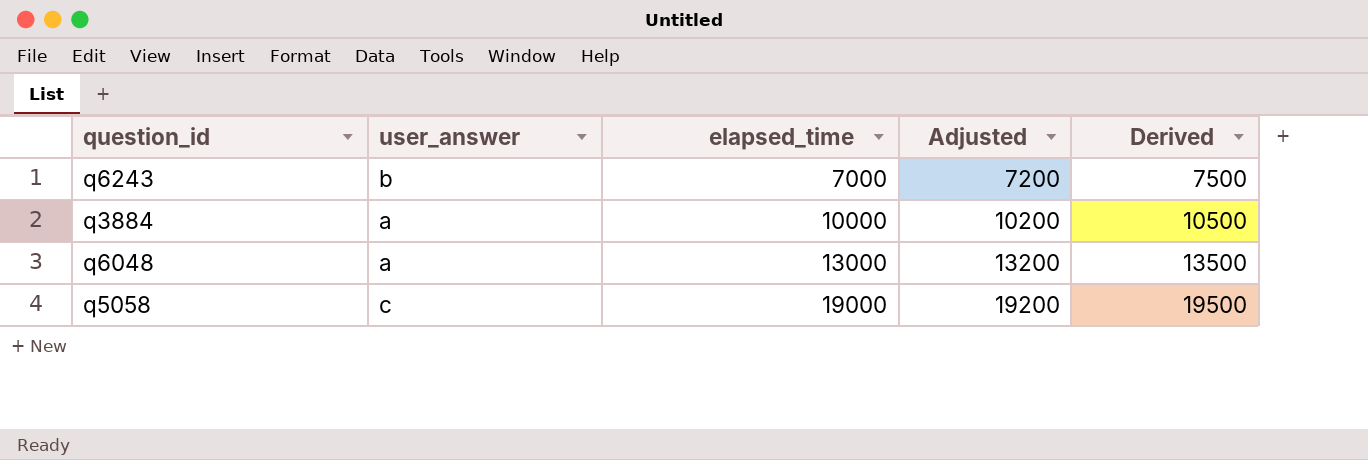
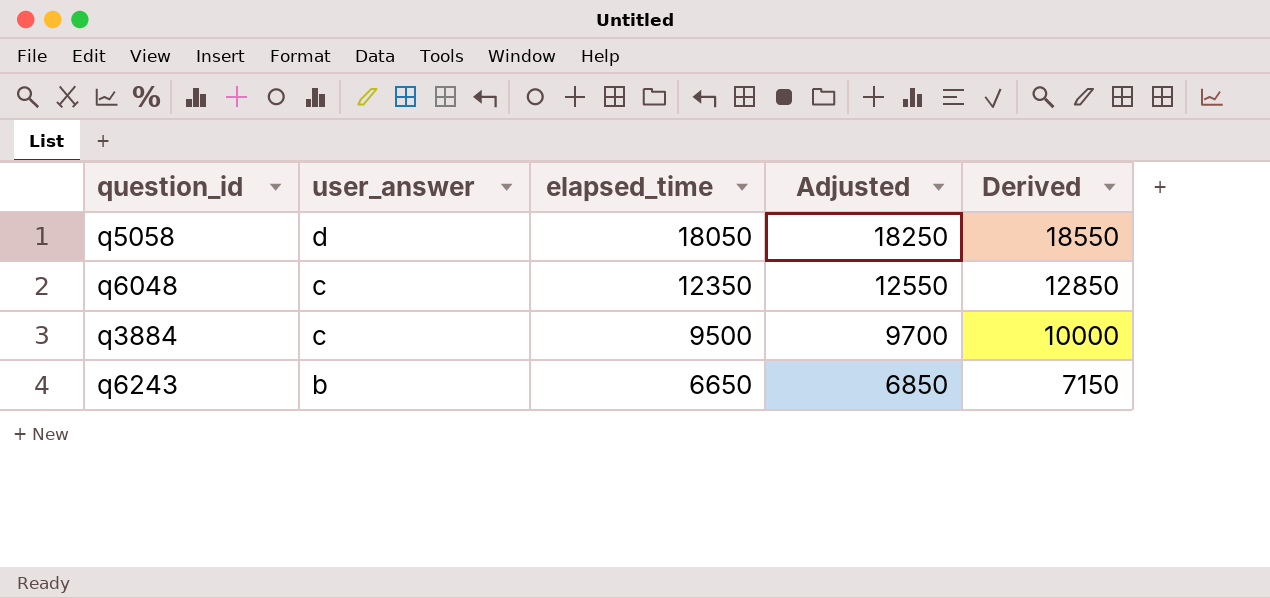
row order: elapsed_time ascending -> user_answer descending
q5058 | user_answer: c -> d
q5058 | elapsed_time: 19000 -> 18050
q5058 | Adjusted: 19200 -> 18250
q5058 | Derived: 19500 -> 18550
q6048 | user_answer: a -> c
q6048 | elapsed_time: 13000 -> 12350
q6048 | Adjusted: 13200 -> 12550
q6048 | Derived: 13500 -> 12850
q3884 | user_answer: a -> c
q3884 | elapsed_time: 10000 -> 9500
q3884 | Adjusted: 10200 -> 9700
q3884 | Derived: 10500 -> 10000
q6243 | elapsed_time: 7000 -> 6650
q6243 | Adjusted: 7200 -> 6850
q6243 | Derived: 7500 -> 7150

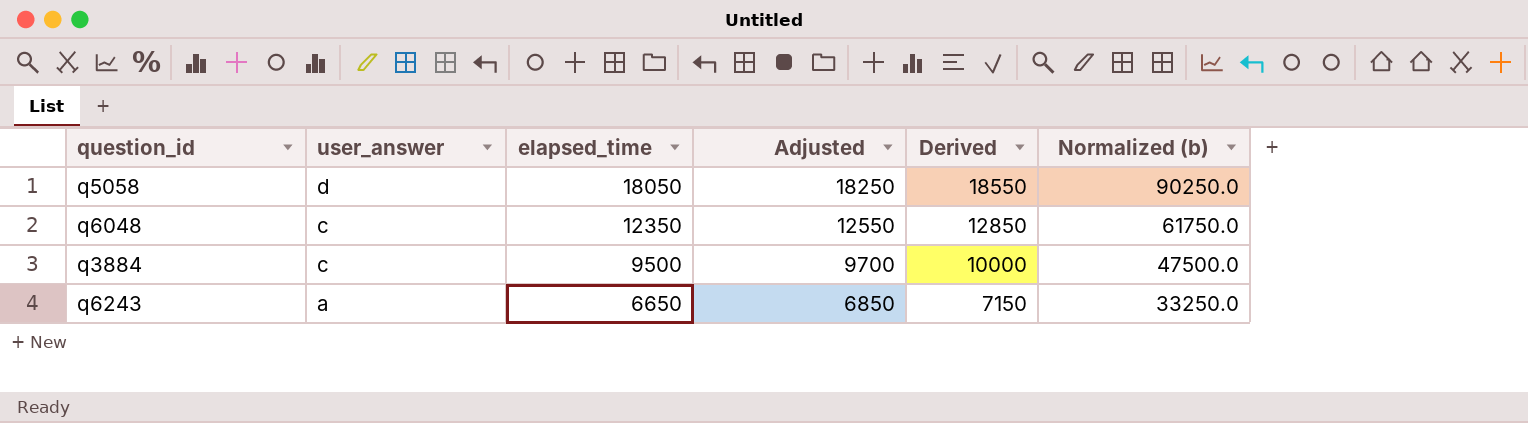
column Normalized (b) | formula: none -> [elapsed_time] * 5
q6243 | user_answer: b -> a

